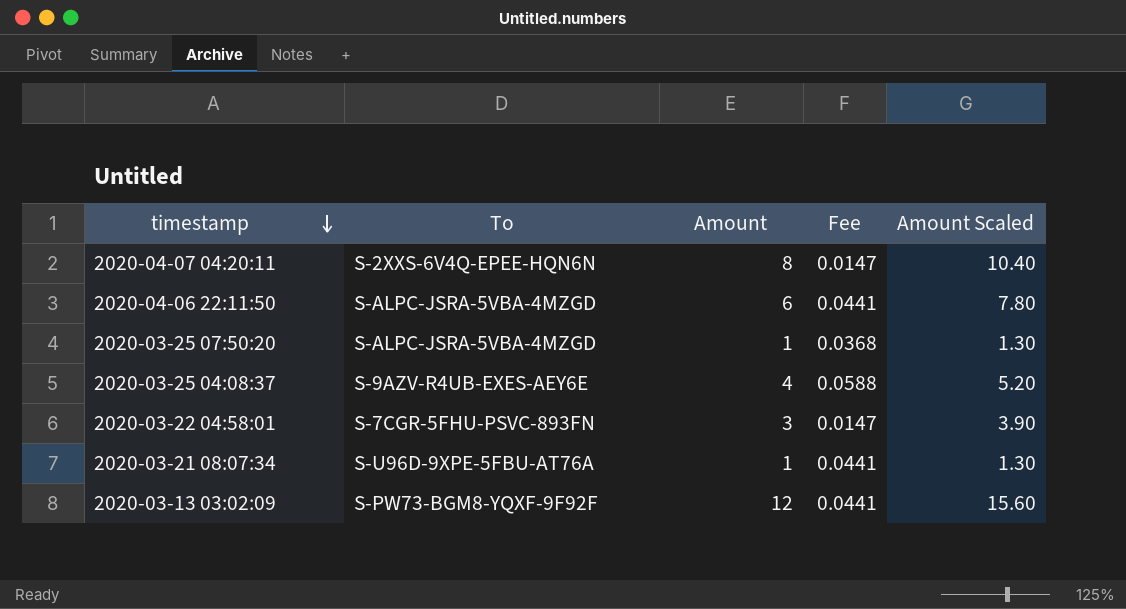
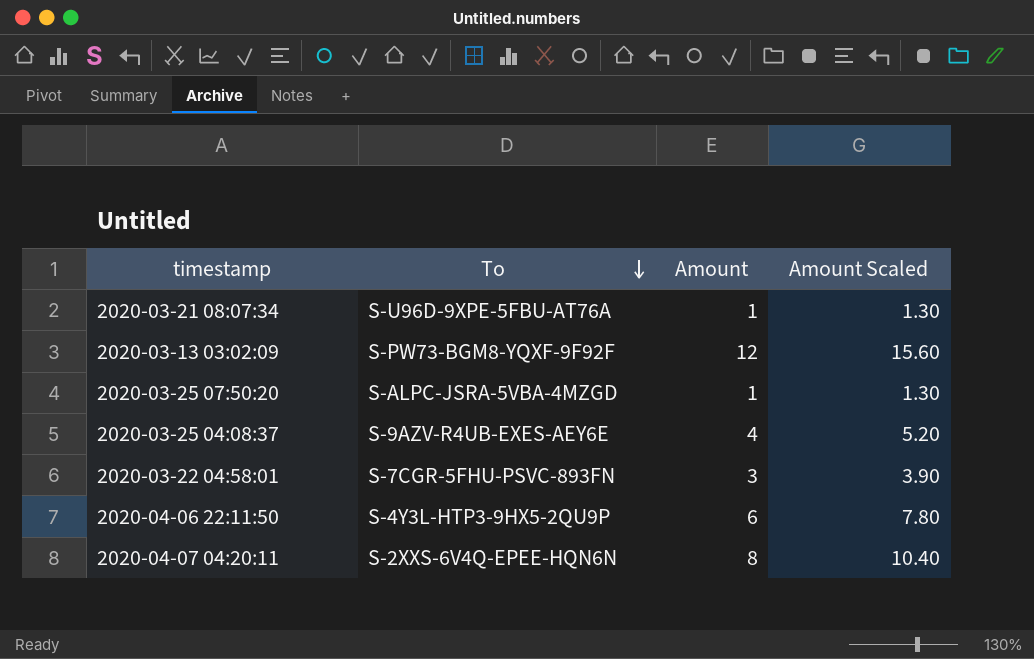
row order: timestamp descending -> To descending
column Fee | position: 4 -> none
2020-04-06 22:11:50 | To: S-ALPC-JSRA-5VBA-4MZGD -> S-4Y3L-HTP3-9HX5-2QU9P

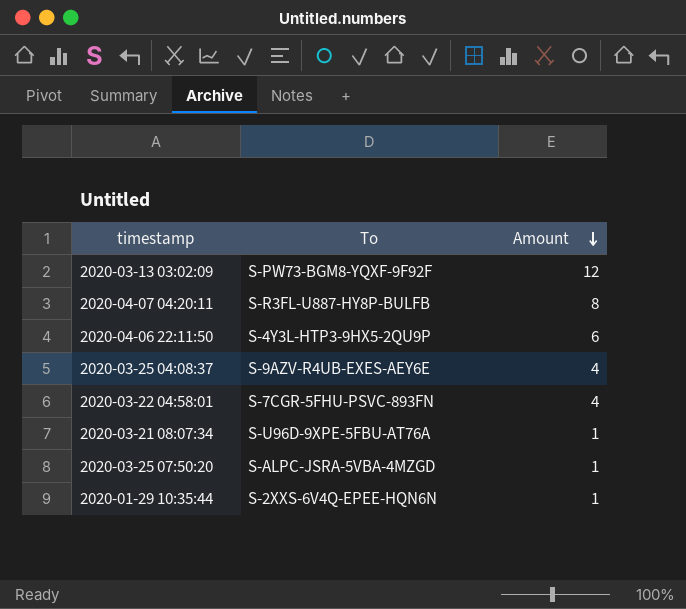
row order: To descending -> Amount descending
column Amount Scaled | formula: [Amount] * 1.3 -> none
2020-04-07 04:20:11 | To: S-2XXS-6V4Q-EPEE-HQN6N -> S-R3FL-U887-HY8P-BULFB
2020-03-22 04:58:01 | Amount: 3 -> 4
row 2020-01-29 10:35:44: none -> S-2XXS-6V4Q-EPEE-HQN6N | 1

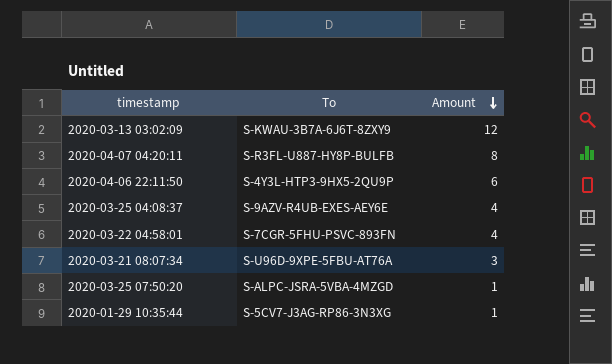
2020-03-13 03:02:09 | To: S-PW73-BGM8-YQXF-9F92F -> S-KWAU-3B7A-6J6T-8ZXY9
2020-03-21 08:07:34 | Amount: 1 -> 3
2020-01-29 10:35:44 | To: S-2XXS-6V4Q-EPEE-HQN6N -> S-5CV7-J3AG-RP86-3N3XG

